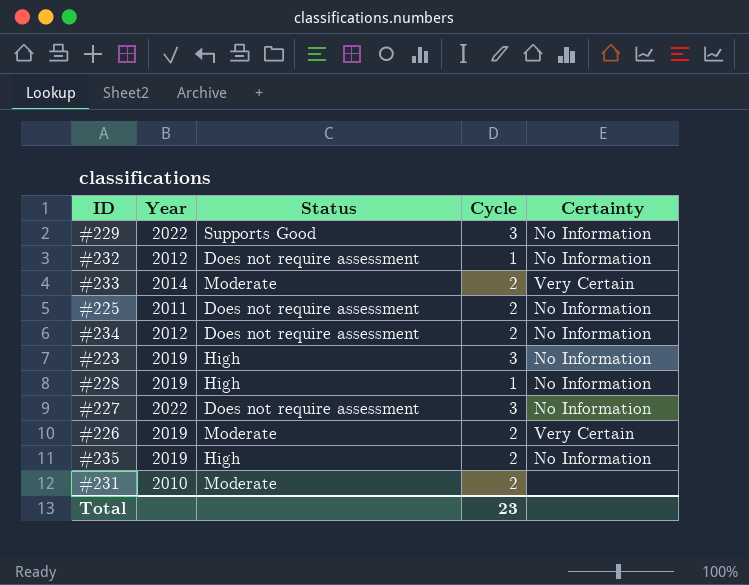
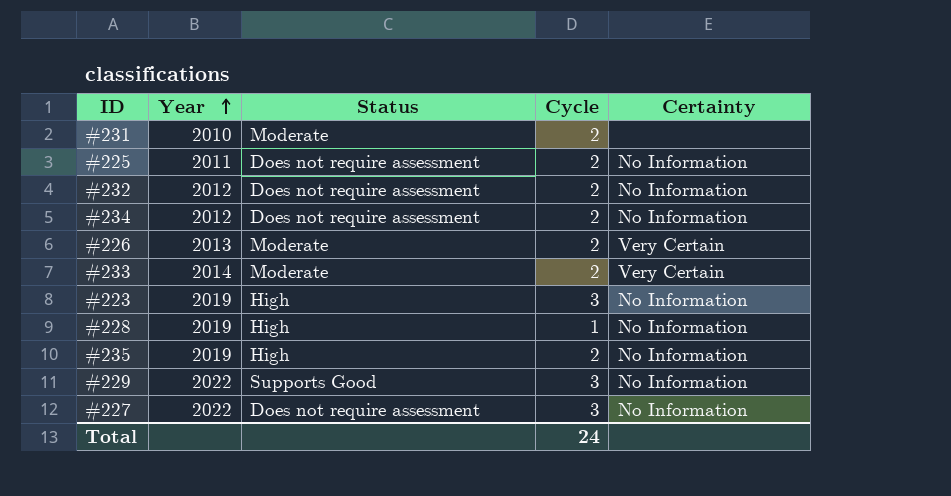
row order: none -> Year ascending
#232 | Cycle: 1 -> 2
#226 | Year: 2019 -> 2013
Total | Cycle: 23 -> 24

